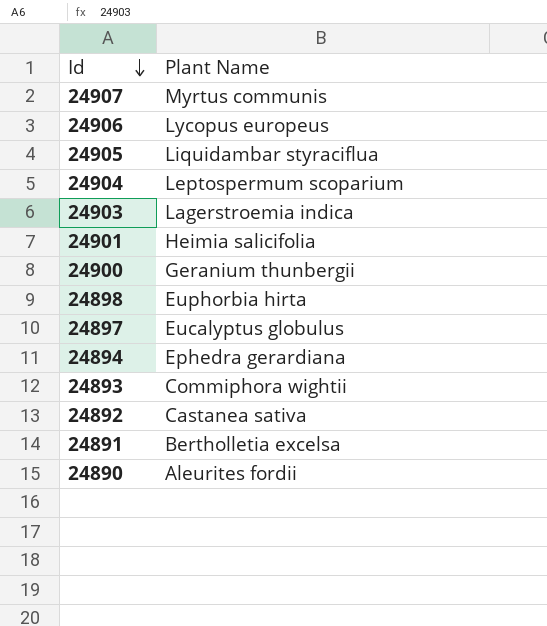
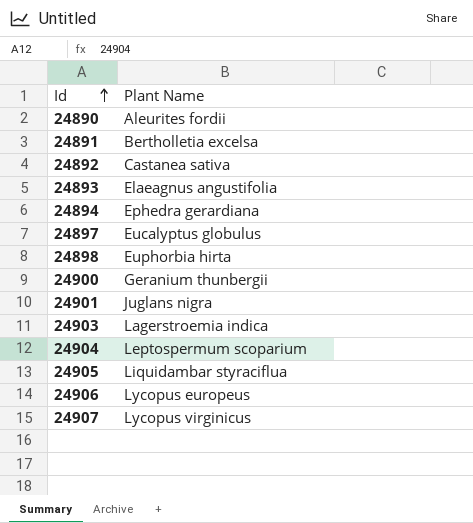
row order: Id descending -> Id ascending
24893 | Plant Name: Commiphora wightii -> Elaeagnus angustifolia
24901 | Plant Name: Heimia salicifolia -> Juglans nigra
24907 | Plant Name: Myrtus communis -> Lycopus virginicus

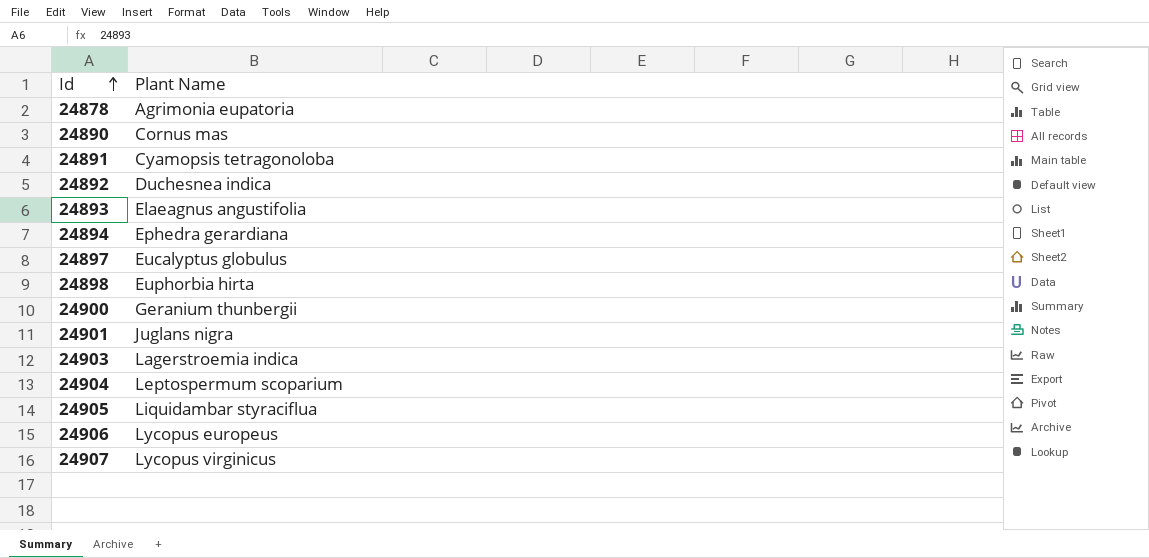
row 24878: none -> Agrimonia eupatoria
24890 | Plant Name: Aleurites fordii -> Cornus mas
24891 | Plant Name: Bertholletia excelsa -> Cyamopsis tetragonoloba
24892 | Plant Name: Castanea sativa -> Duchesnea indica

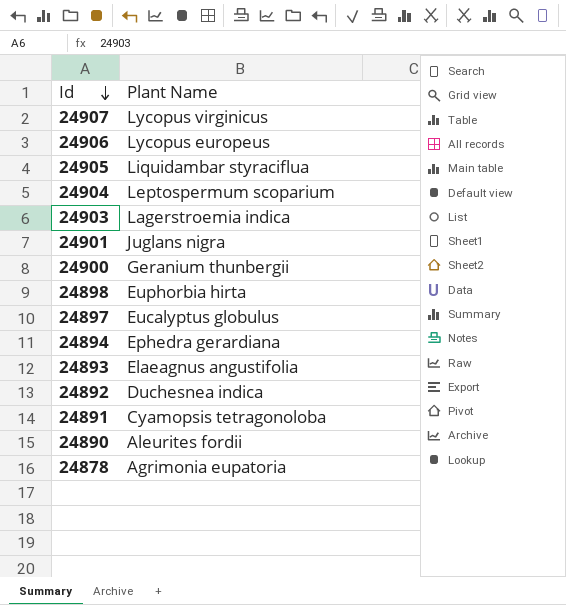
row order: Id ascending -> Id descending
24890 | Plant Name: Cornus mas -> Aleurites fordii

